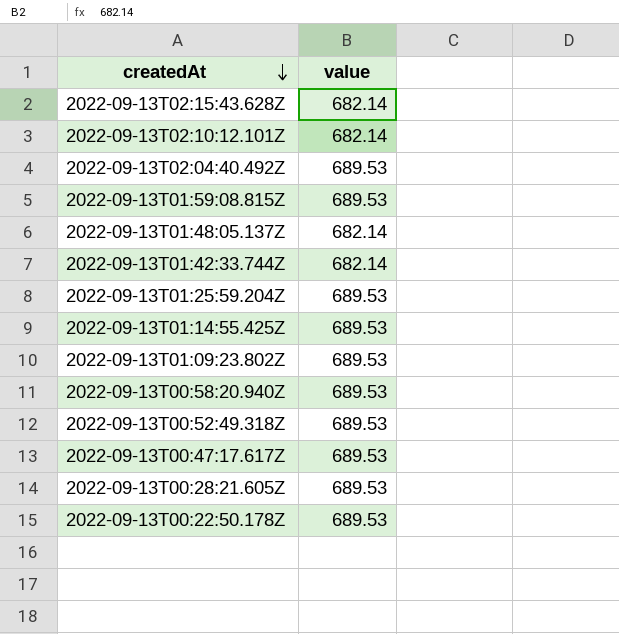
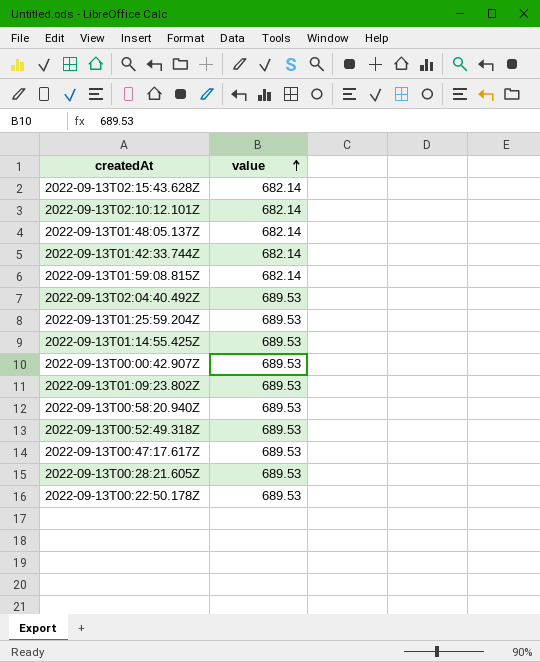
row order: createdAt descending -> value ascending
2022-09-13T01:59:08.815Z | value: 689.53 -> 682.14
row 2022-09-13T00:00:42.907Z: none -> 689.53

